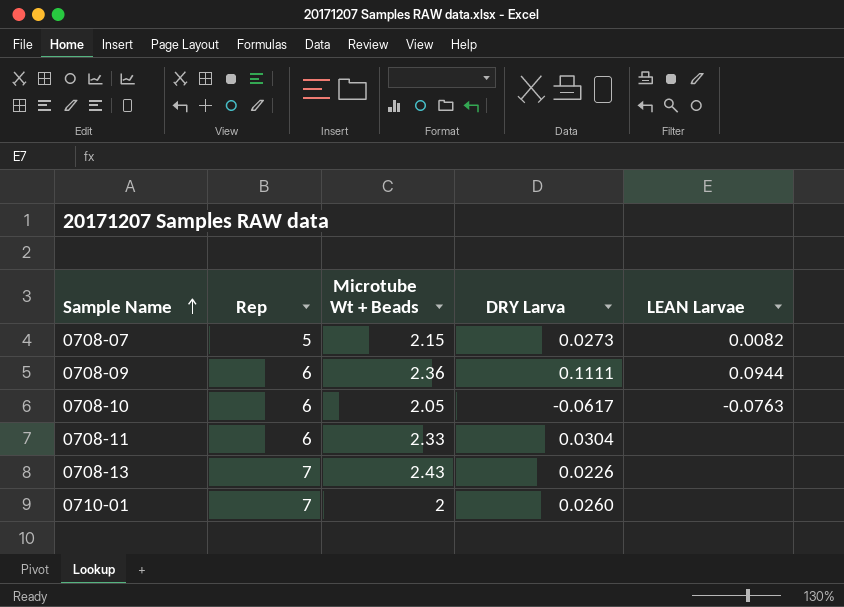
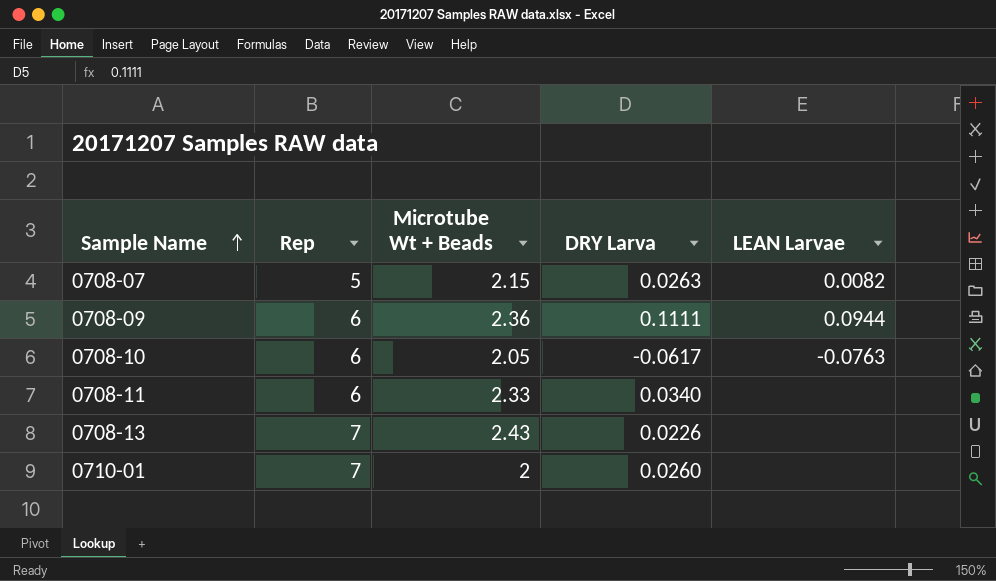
0708-07 | DRY Larva: 0.0273 -> 0.0263
0708-11 | DRY Larva: 0.0304 -> 0.0340

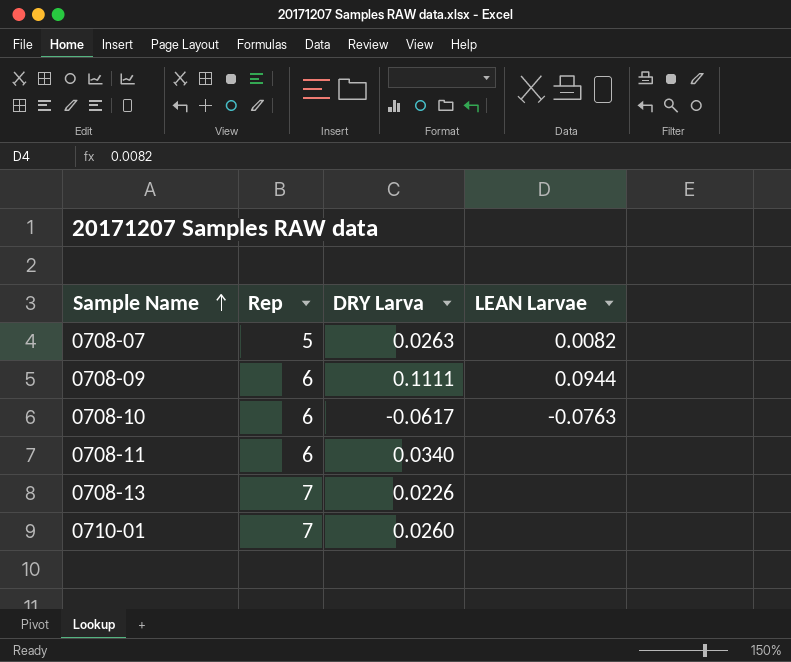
column Microtube Wt + Beads | position: 3 -> none

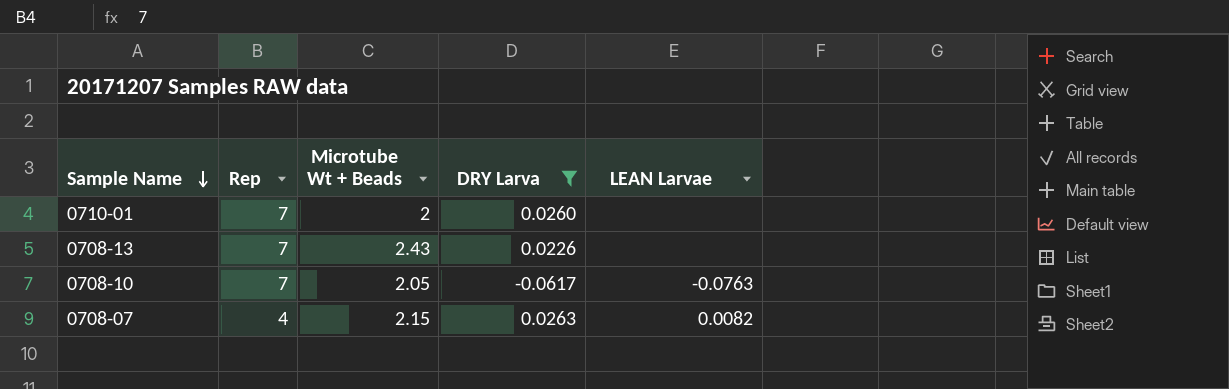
filter: none -> DRY Larva <= 0.0263
row order: Sample Name ascending -> Sample Name descending
column Microtube Wt + Beads | position: none -> 3
0708-10 | Rep: 6 -> 7
0708-07 | Rep: 5 -> 4

